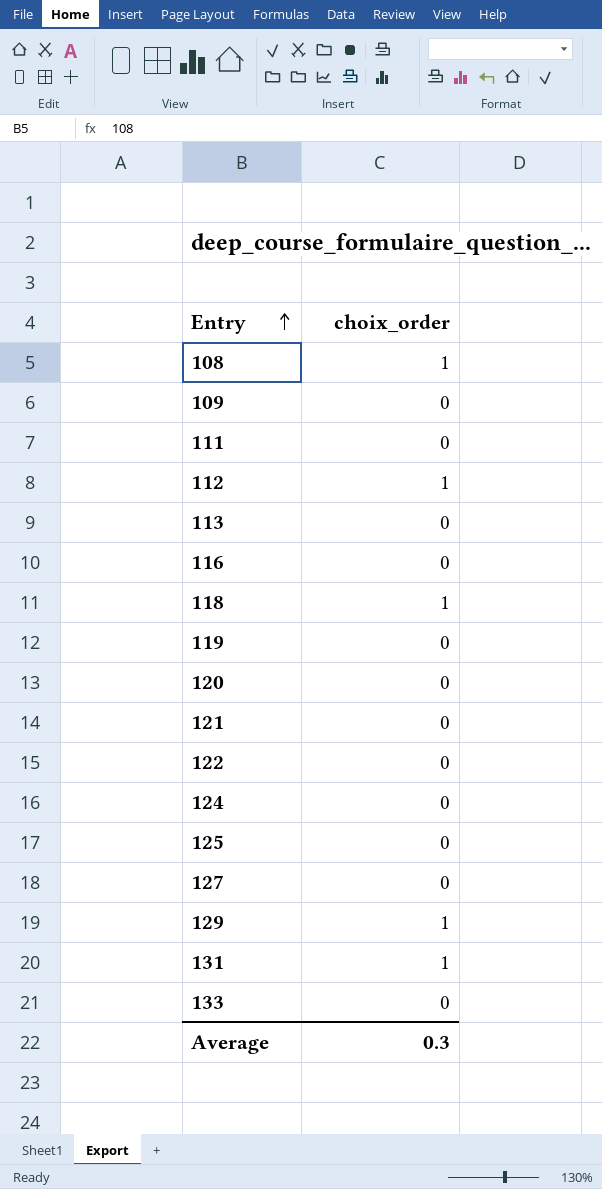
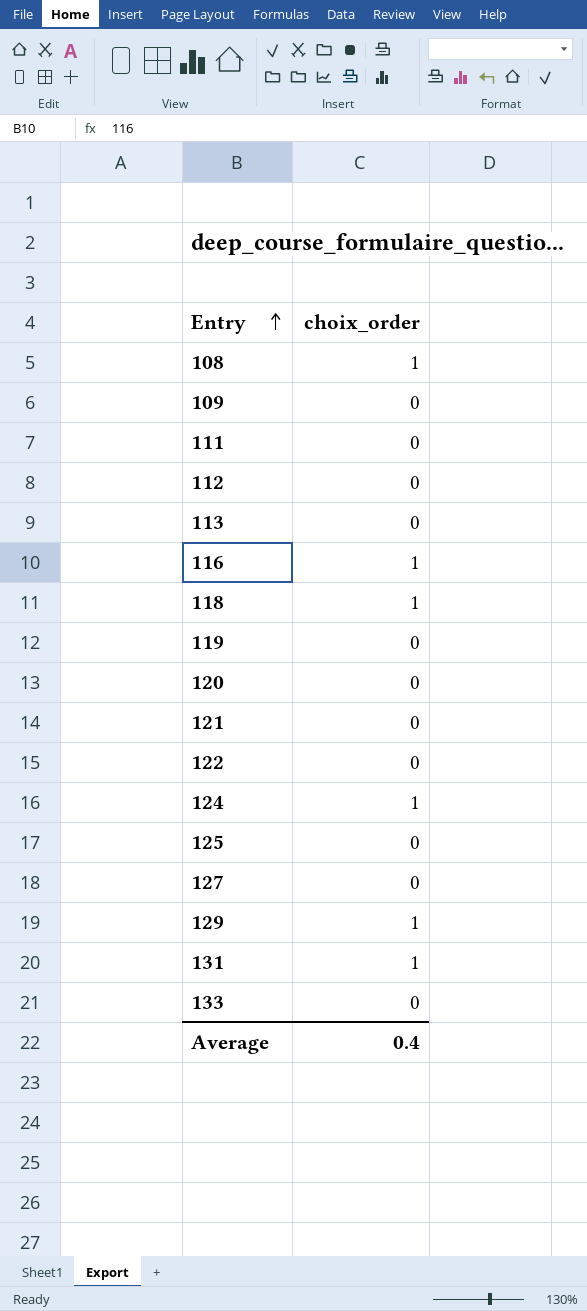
112 | choix_order: 1 -> 0
116 | choix_order: 0 -> 1
124 | choix_order: 0 -> 1
Average | choix_order: 0.3 -> 0.4

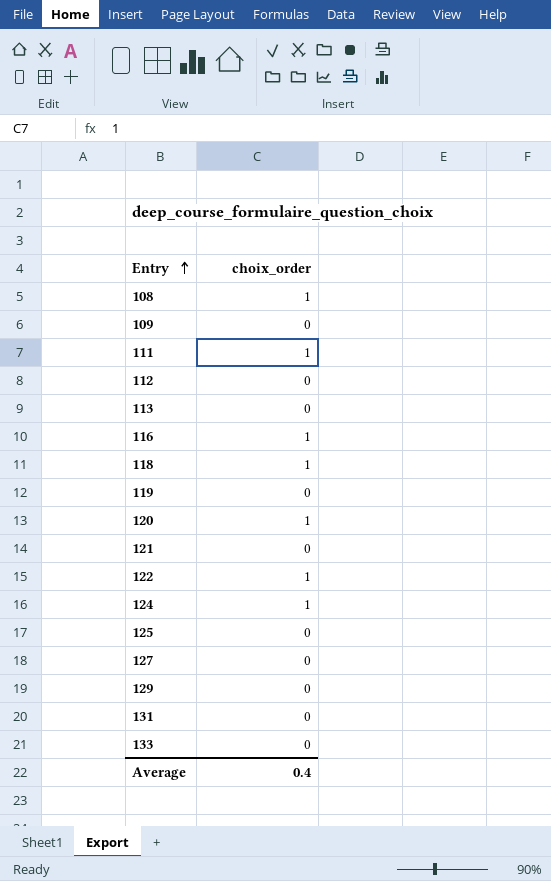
111 | choix_order: 0 -> 1
120 | choix_order: 0 -> 1
122 | choix_order: 0 -> 1
129 | choix_order: 1 -> 0
131 | choix_order: 1 -> 0

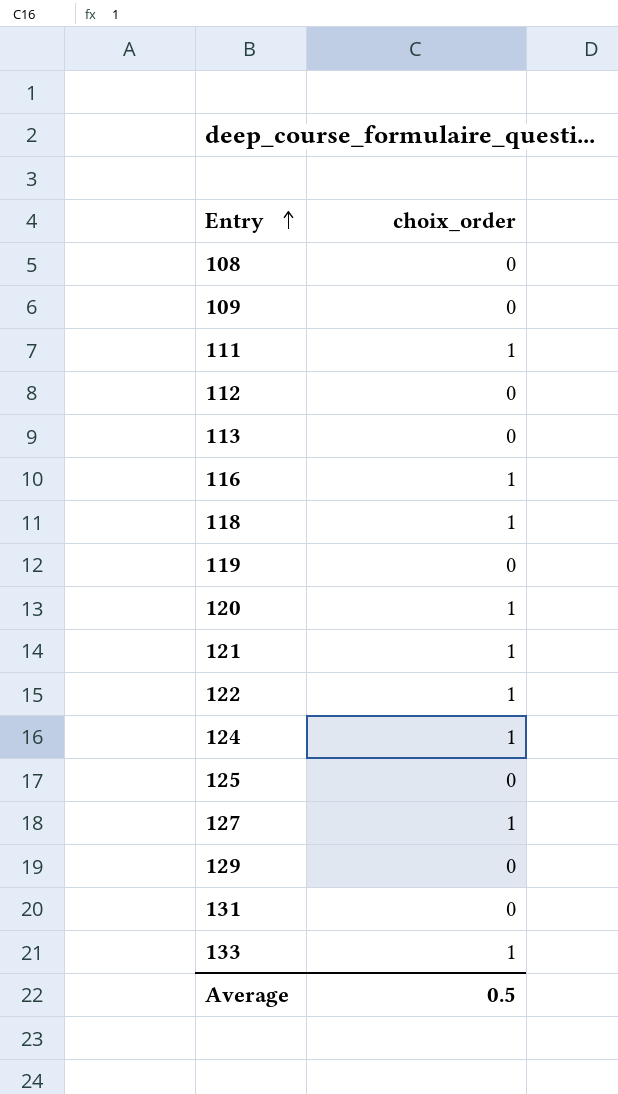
108 | choix_order: 1 -> 0
121 | choix_order: 0 -> 1
127 | choix_order: 0 -> 1
133 | choix_order: 0 -> 1
Average | choix_order: 0.4 -> 0.5

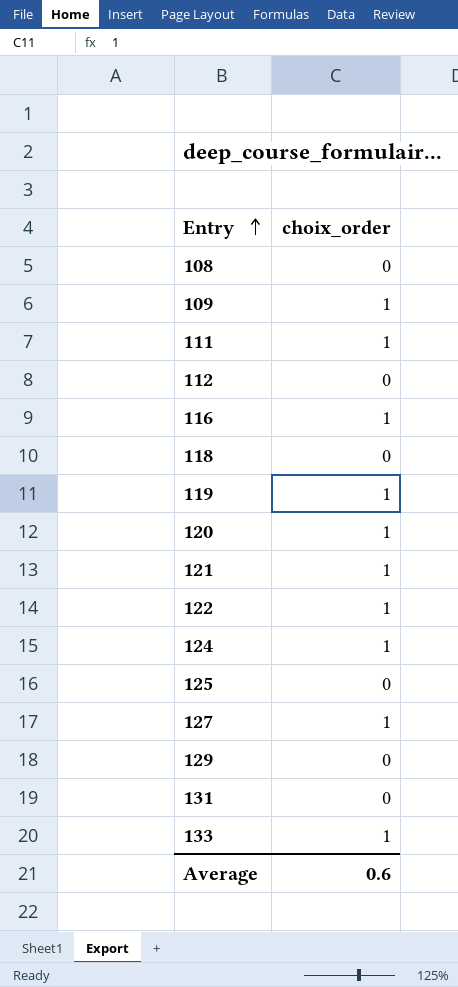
row 113: 0 -> none
109 | choix_order: 0 -> 1
118 | choix_order: 1 -> 0
119 | choix_order: 0 -> 1
Average | choix_order: 0.5 -> 0.6

